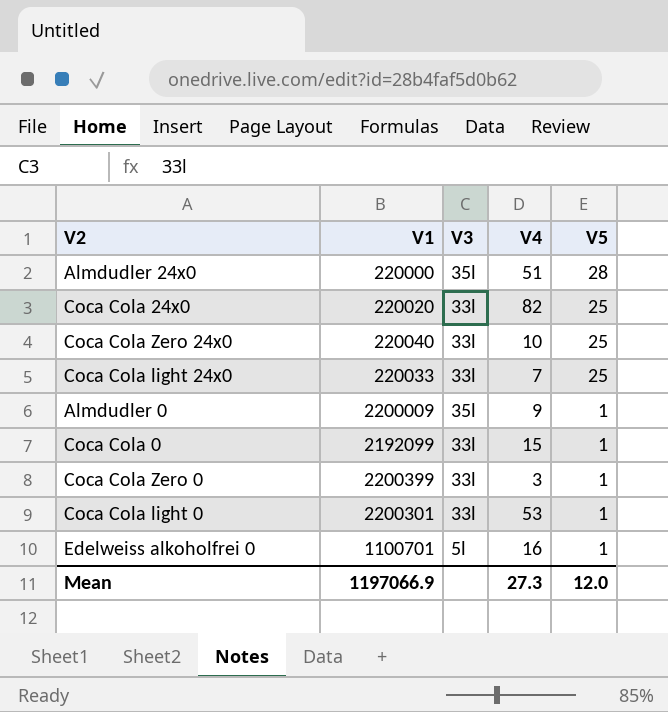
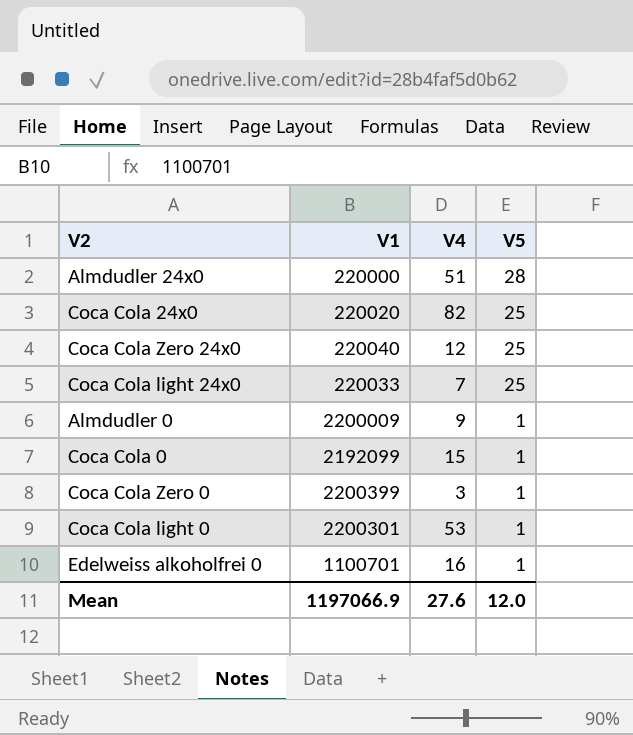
column V3 | position: 3 -> none
Coca Cola Zero 24x0 | V4: 10 -> 12
Mean | V4: 27.3 -> 27.6

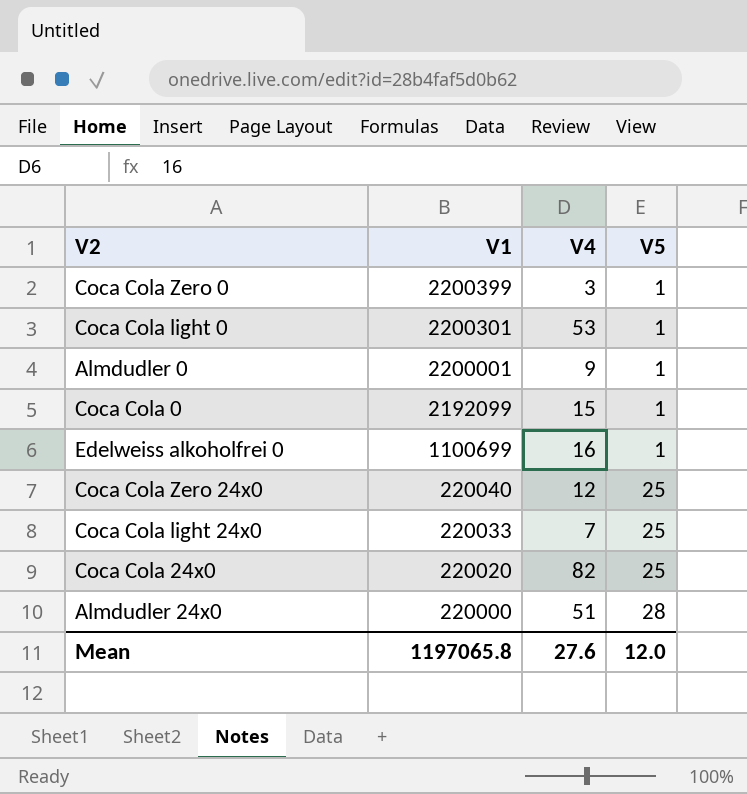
row order: V5 descending -> V1 descending
Almdudler 0 | V1: 2200009 -> 2200001
Edelweiss alkoholfrei 0 | V1: 1100701 -> 1100699
Mean | V1: 1197066.9 -> 1197065.8

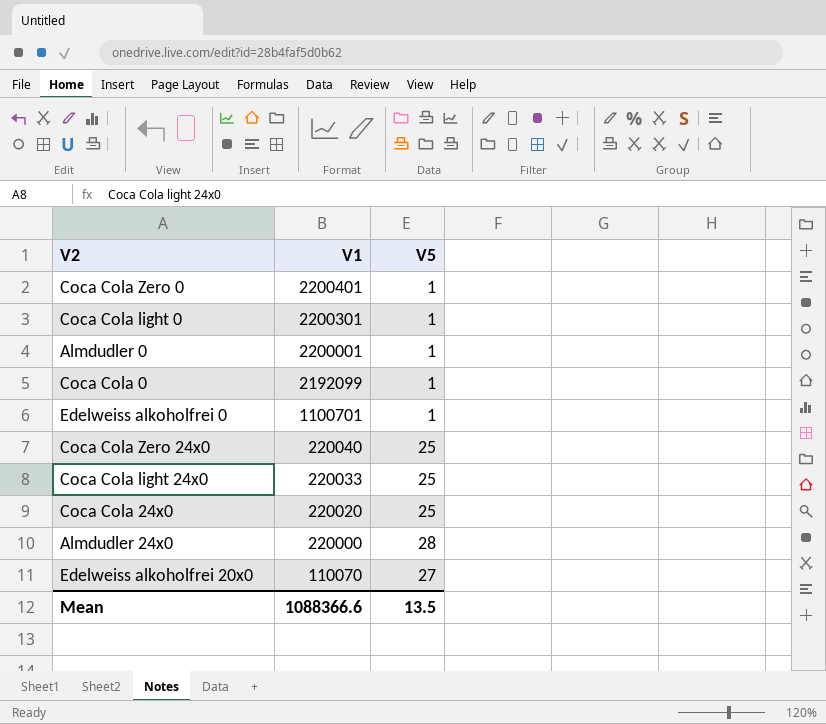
column V4 | position: 3 -> none
Coca Cola Zero 0 | V1: 2200399 -> 2200401
Edelweiss alkoholfrei 0 | V1: 1100699 -> 1100701
row Edelweiss alkoholfrei 20x0: none -> 110070 | 27
Mean | V1: 1197065.8 -> 1088366.6
Mean | V5: 12.0 -> 13.5

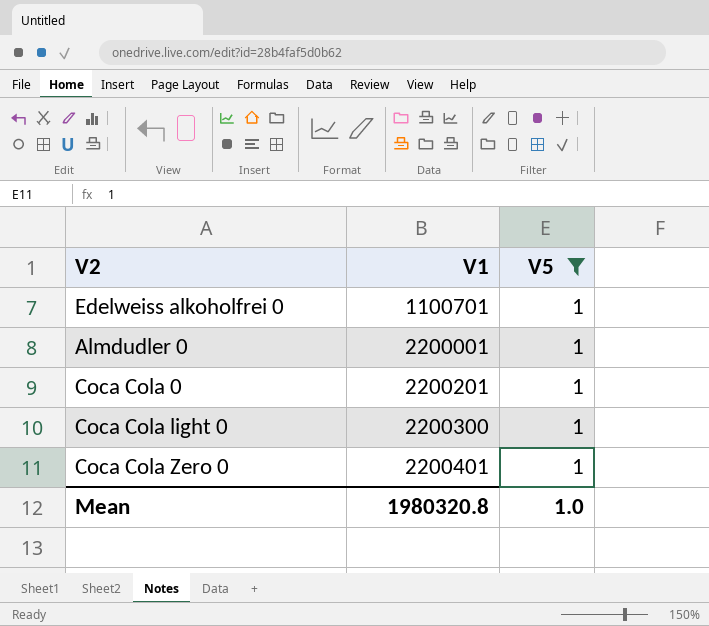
filter: none -> V5 = 1
row order: V1 descending -> V1 ascending
Coca Cola 0 | V1: 2192099 -> 2200201
Coca Cola light 0 | V1: 2200301 -> 2200300
Mean | V1: 1088366.6 -> 1980320.8
Mean | V5: 13.5 -> 1.0

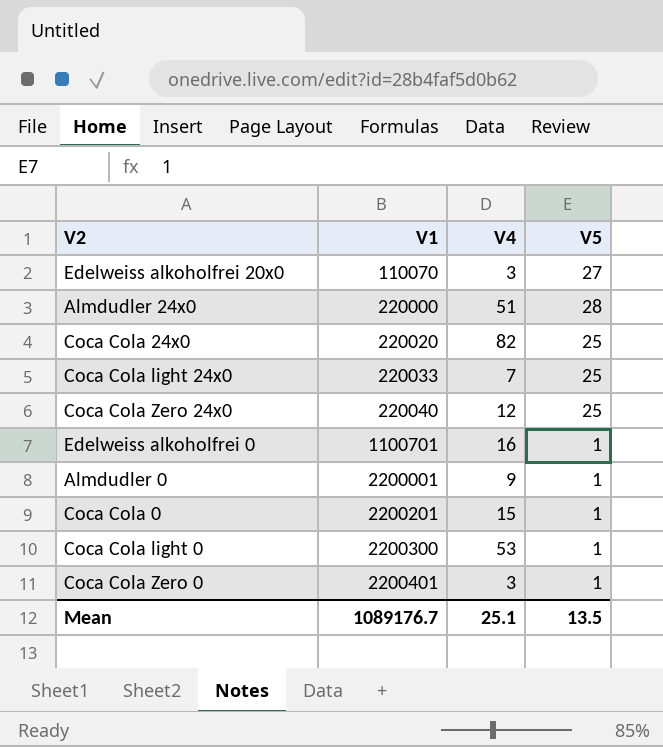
filter: V5 = 1 -> none
column V4 | position: none -> 3
Mean | V1: 1980320.8 -> 1089176.7
Mean | V5: 1.0 -> 13.5

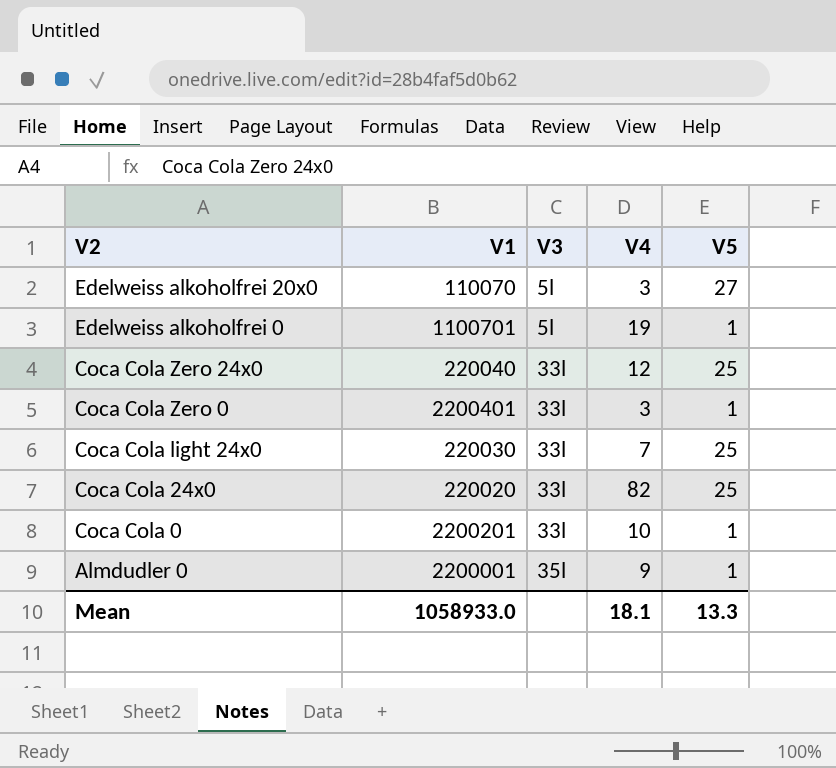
row order: V1 ascending -> V2 descending
column V3 | position: none -> 3
row Almdudler 24x0: 220000 | 51 | 28 -> none
row Coca Cola light 0: 2200300 | 53 | 1 -> none
Edelweiss alkoholfrei 0 | V4: 16 -> 19
Coca Cola light 24x0 | V1: 220033 -> 220030
Coca Cola 0 | V4: 15 -> 10
Mean | V1: 1089176.7 -> 1058933.0
Mean | V4: 25.1 -> 18.1
Mean | V5: 13.5 -> 13.3

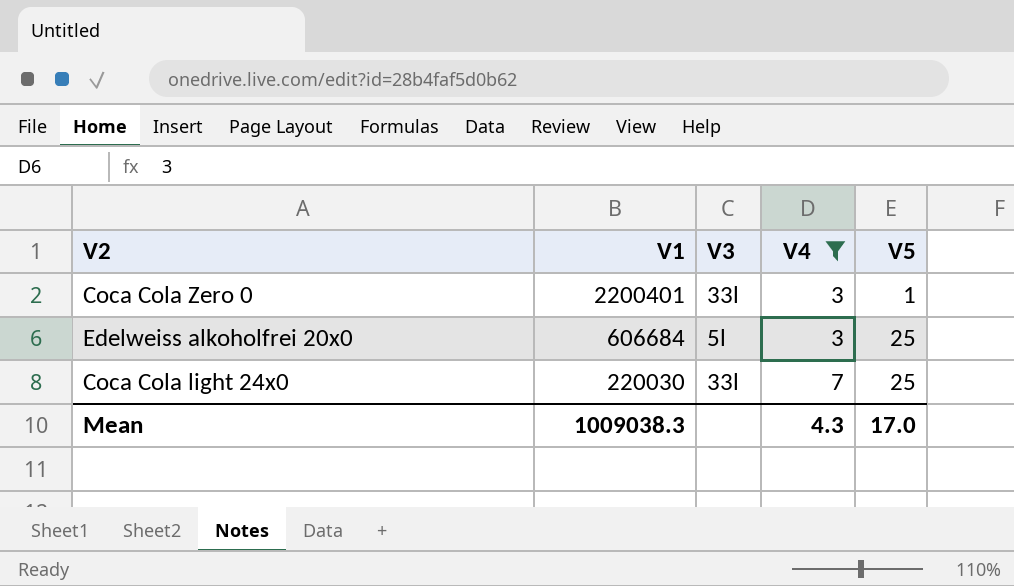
filter: none -> V4 <= 7
row order: V2 descending -> V1 descending
Edelweiss alkoholfrei 20x0 | V1: 110070 -> 606684
Edelweiss alkoholfrei 20x0 | V5: 27 -> 25
Mean | V1: 1058933.0 -> 1009038.3
Mean | V4: 18.1 -> 4.3
Mean | V5: 13.3 -> 17.0

